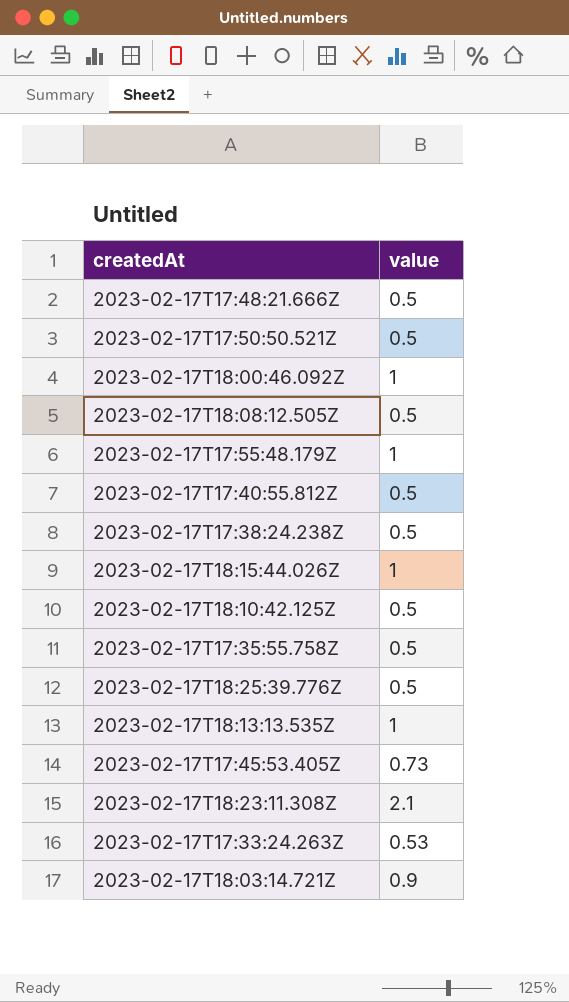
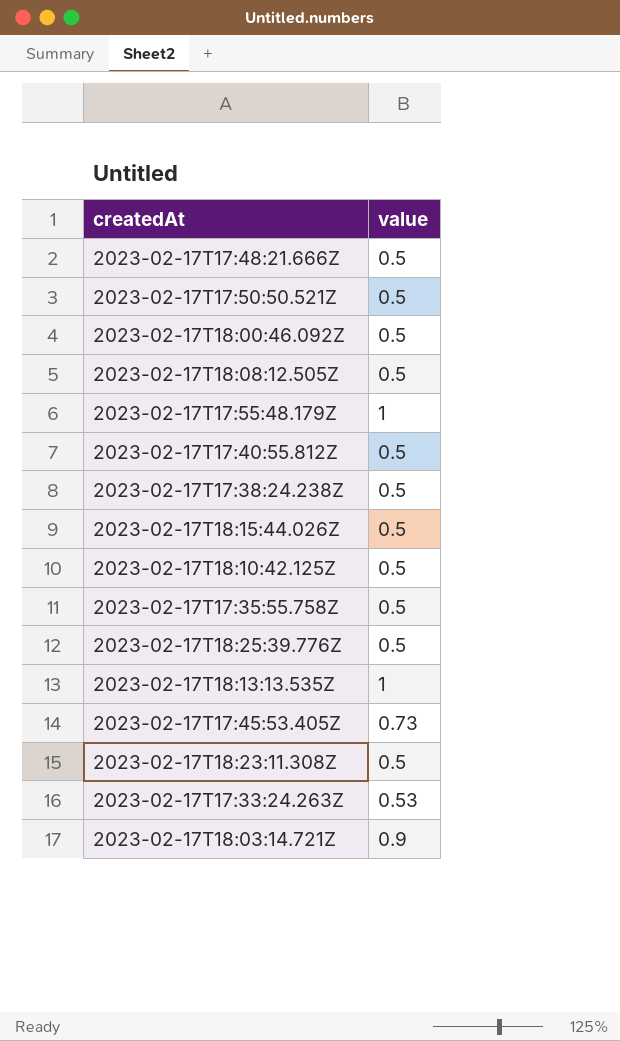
2023-02-17T18:00:46.092Z | value: 1 -> 0.5
2023-02-17T18:15:44.026Z | value: 1 -> 0.5
2023-02-17T18:23:11.308Z | value: 2.1 -> 0.5

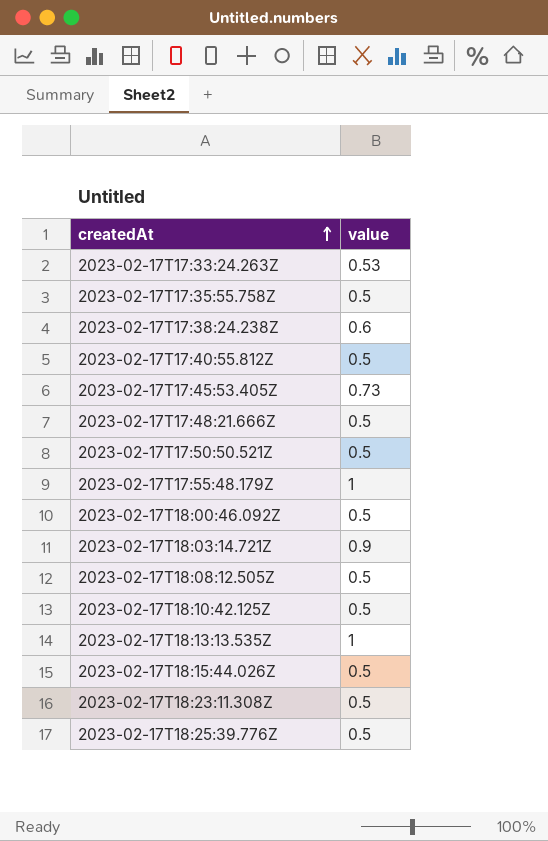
row order: none -> createdAt ascending
2023-02-17T17:38:24.238Z | value: 0.5 -> 0.6

